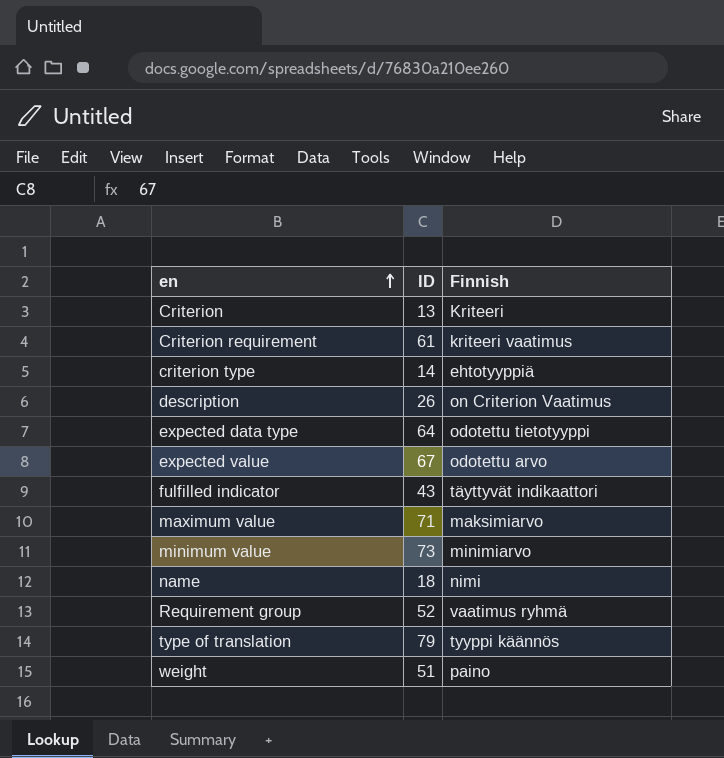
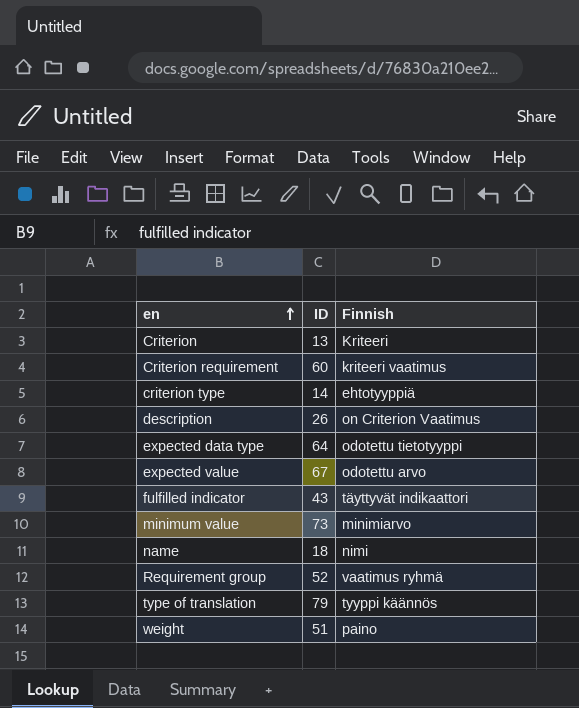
row maximum value: 71 | maksimiarvo -> none
Criterion requirement | ID: 61 -> 60

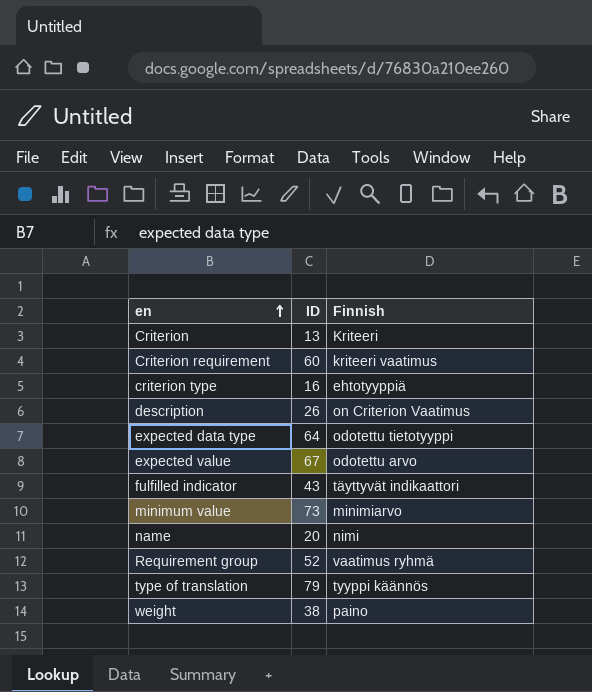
criterion type | ID: 14 -> 16
name | ID: 18 -> 20
weight | ID: 51 -> 38

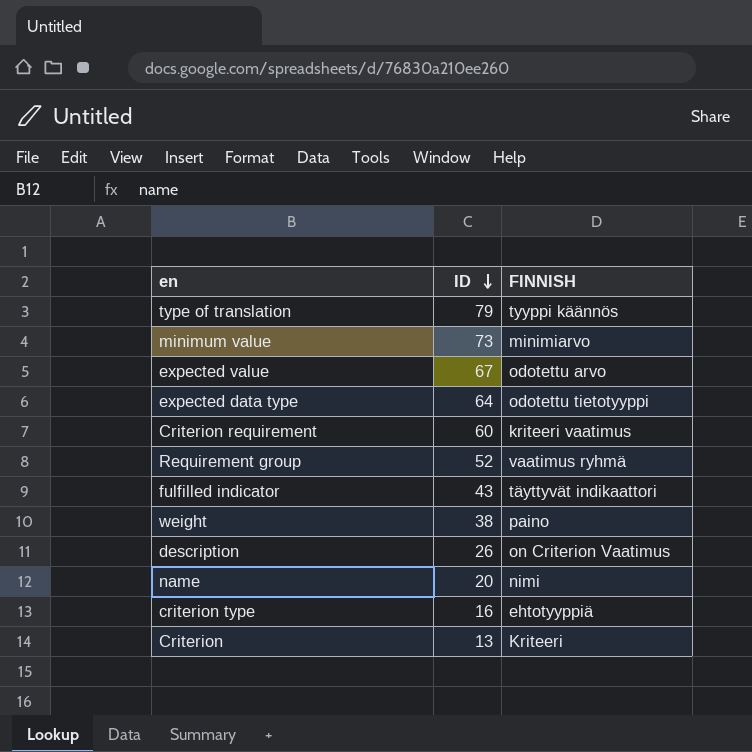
row order: en ascending -> ID descending
column name: Finnish -> FINNISH

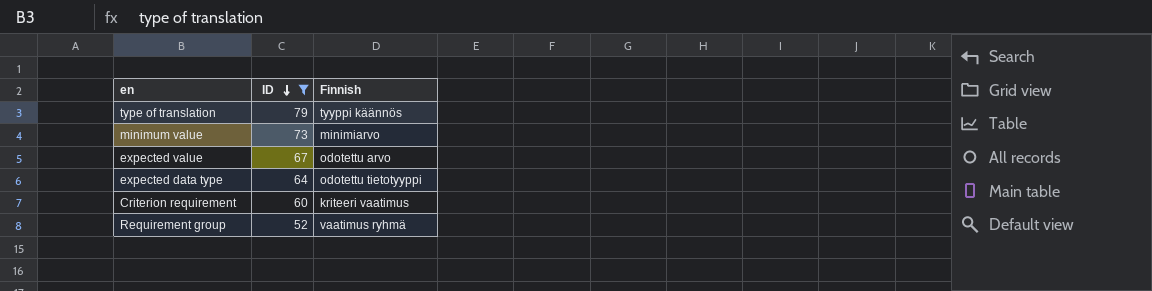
filter: none -> ID >= 52
column name: FINNISH -> Finnish

